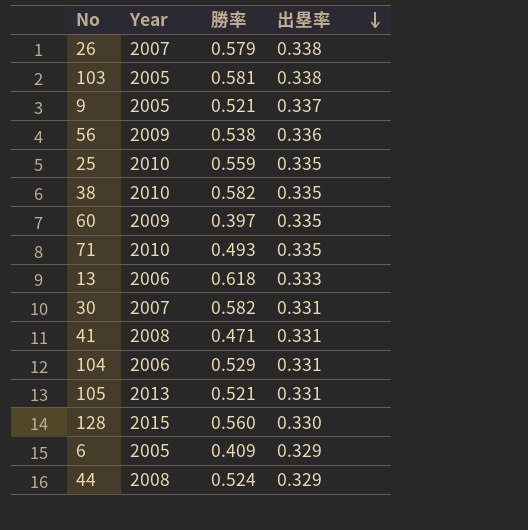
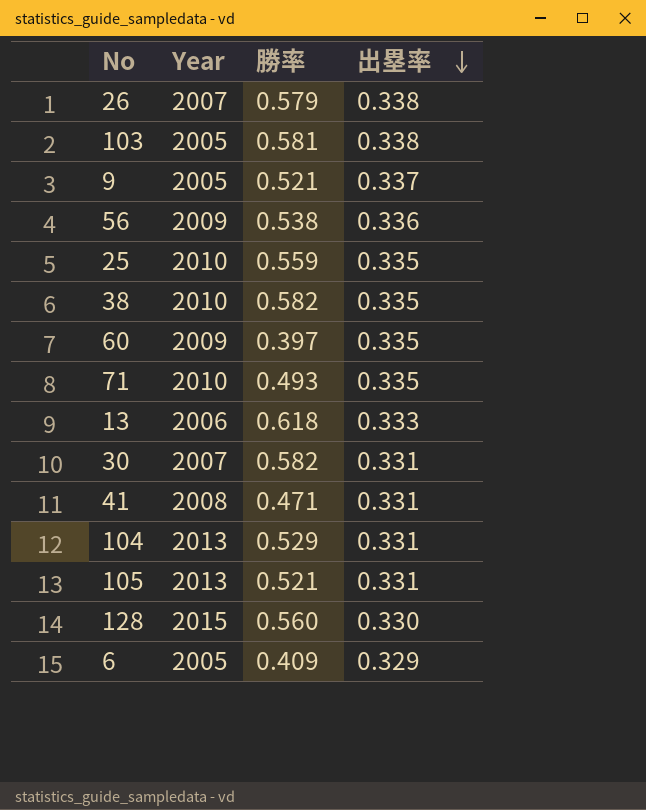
row 44: 2008 | 0.524 | 0.329 -> none
104 | Year: 2006 -> 2013

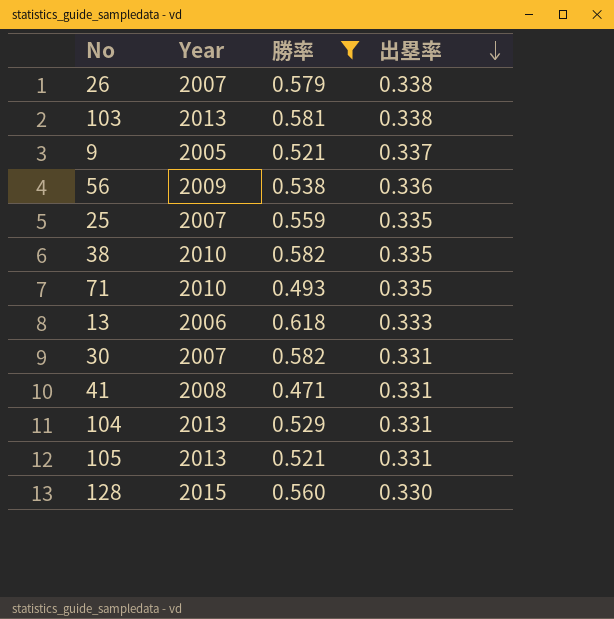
filter: none -> 勝率 >= 0.471
103 | Year: 2005 -> 2013
25 | Year: 2010 -> 2007

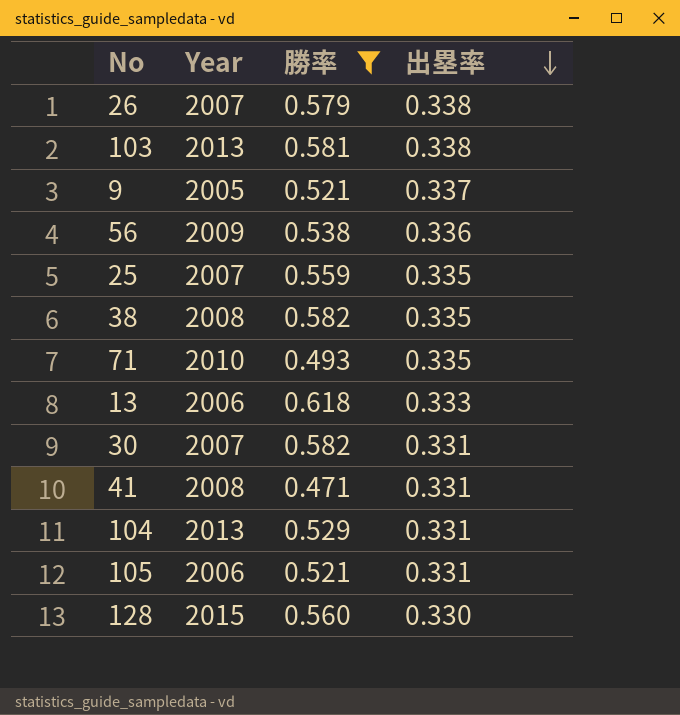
38 | Year: 2010 -> 2008
105 | Year: 2013 -> 2006

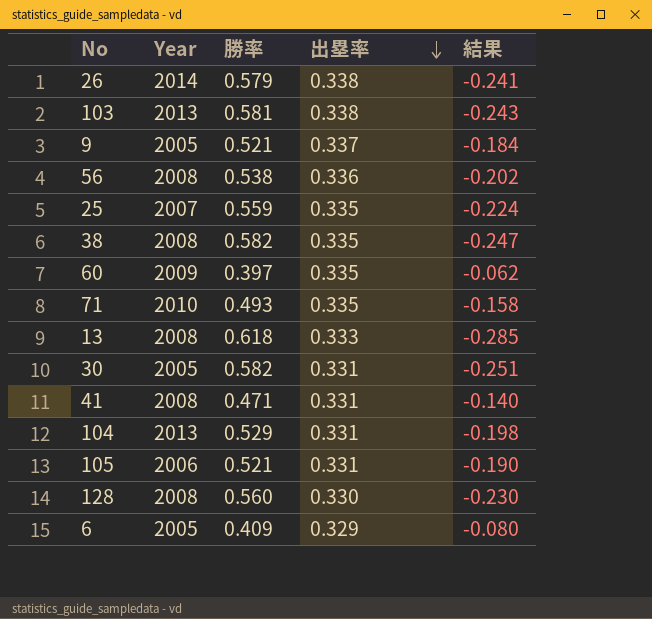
filter: 勝率 >= 0.471 -> none
column 結果 | formula: none -> [出塁率] - [勝率]
26 | Year: 2007 -> 2014
56 | Year: 2009 -> 2008
13 | Year: 2006 -> 2008
30 | Year: 2007 -> 2005
128 | Year: 2015 -> 2008

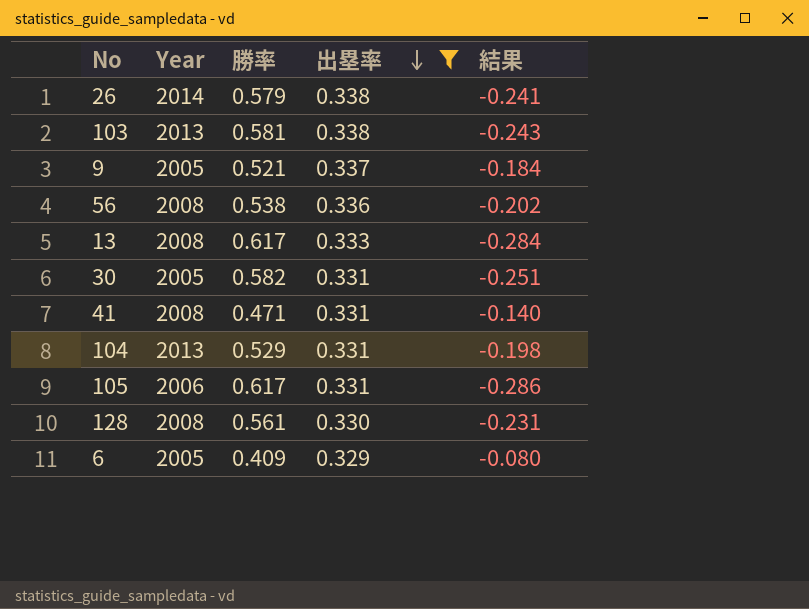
filter: none -> 出塁率 != 0.335
13 | 勝率: 0.618 -> 0.617
13 | 結果: -0.285 -> -0.284
105 | 勝率: 0.521 -> 0.617
105 | 結果: -0.190 -> -0.286
128 | 勝率: 0.560 -> 0.561
128 | 結果: -0.230 -> -0.231

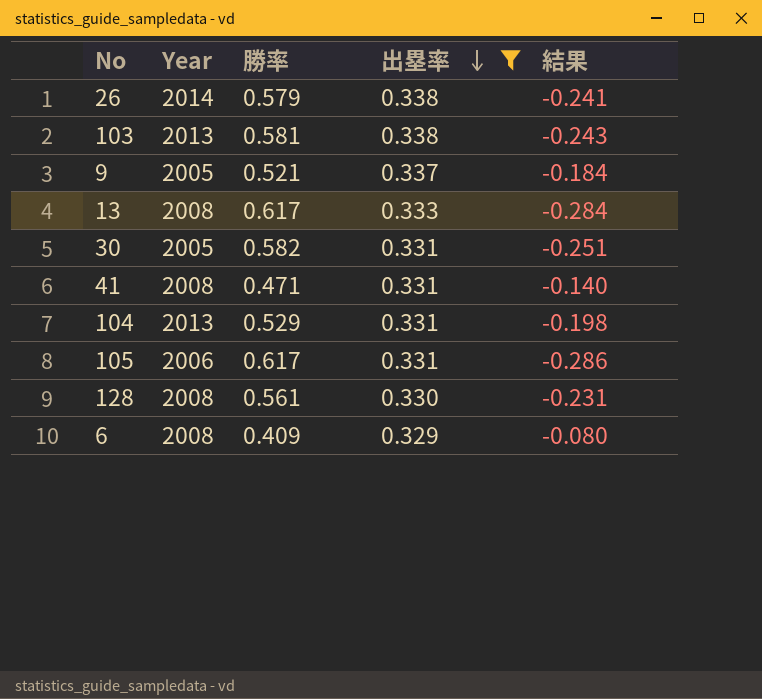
row 56: 2008 | 0.538 | 0.336 | -0.202 -> none
6 | Year: 2005 -> 2008

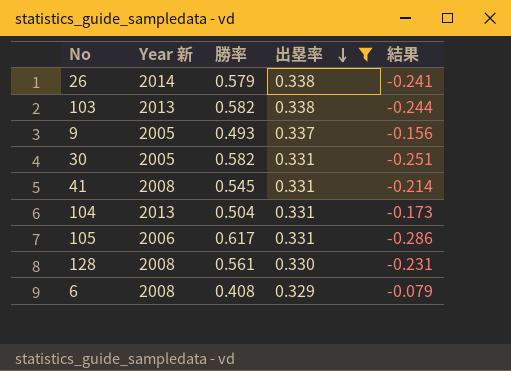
column name: Year -> Year 新
row 13: 2008 | 0.617 | 0.333 | -0.284 -> none
103 | 勝率: 0.581 -> 0.582
103 | 結果: -0.243 -> -0.244
9 | 勝率: 0.521 -> 0.493
9 | 結果: -0.184 -> -0.156
41 | 勝率: 0.471 -> 0.545
41 | 結果: -0.140 -> -0.214
104 | 勝率: 0.529 -> 0.504
104 | 結果: -0.198 -> -0.173
6 | 勝率: 0.409 -> 0.408
6 | 結果: -0.080 -> -0.079

